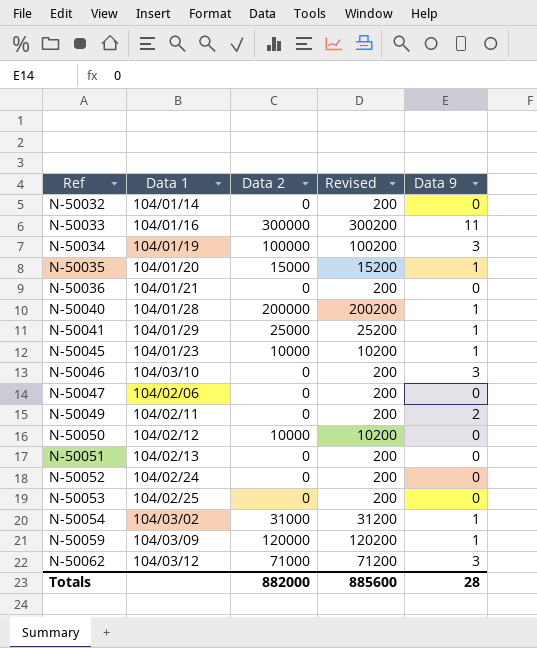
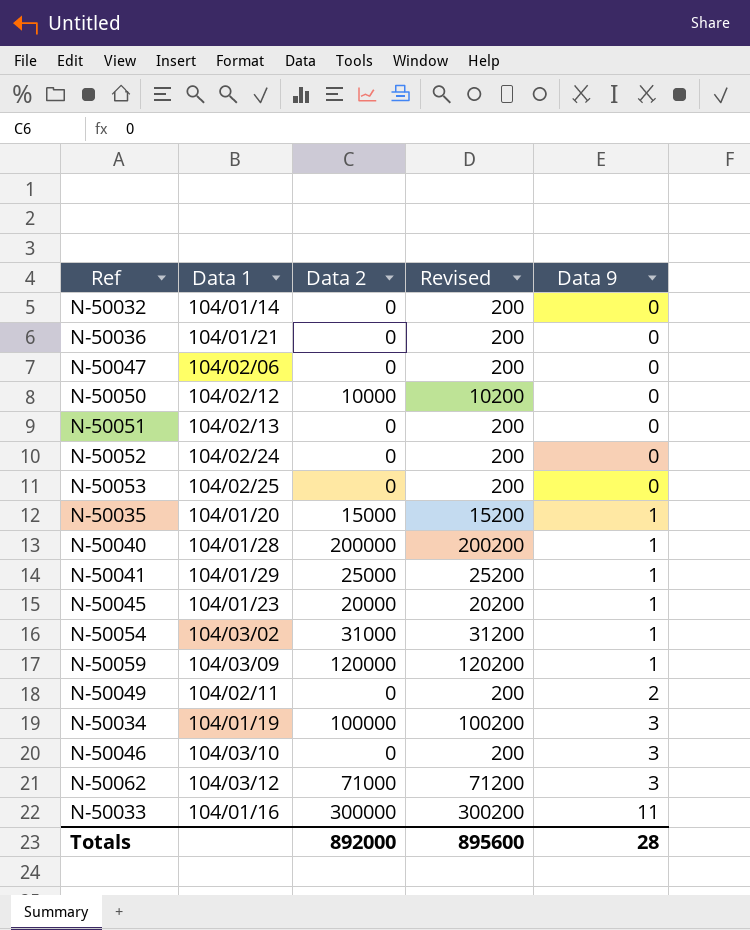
row order: Ref ascending -> Data 9 ascending
N-50045 | Data 2: 10000 -> 20000
N-50045 | Revised: 10200 -> 20200
Totals | Data 2: 882000 -> 892000
Totals | Revised: 885600 -> 895600

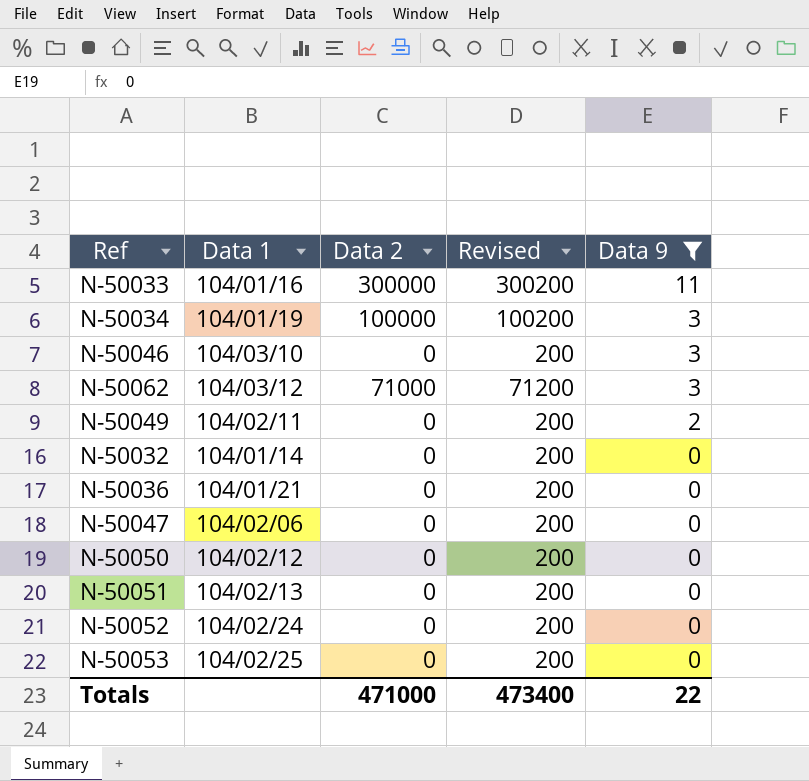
filter: none -> Data 9 != 1
row order: Data 9 ascending -> Data 9 descending
N-50050 | Data 2: 10000 -> 0
N-50050 | Revised: 10200 -> 200
Totals | Data 2: 892000 -> 471000
Totals | Revised: 895600 -> 473400
Totals | Data 9: 28 -> 22

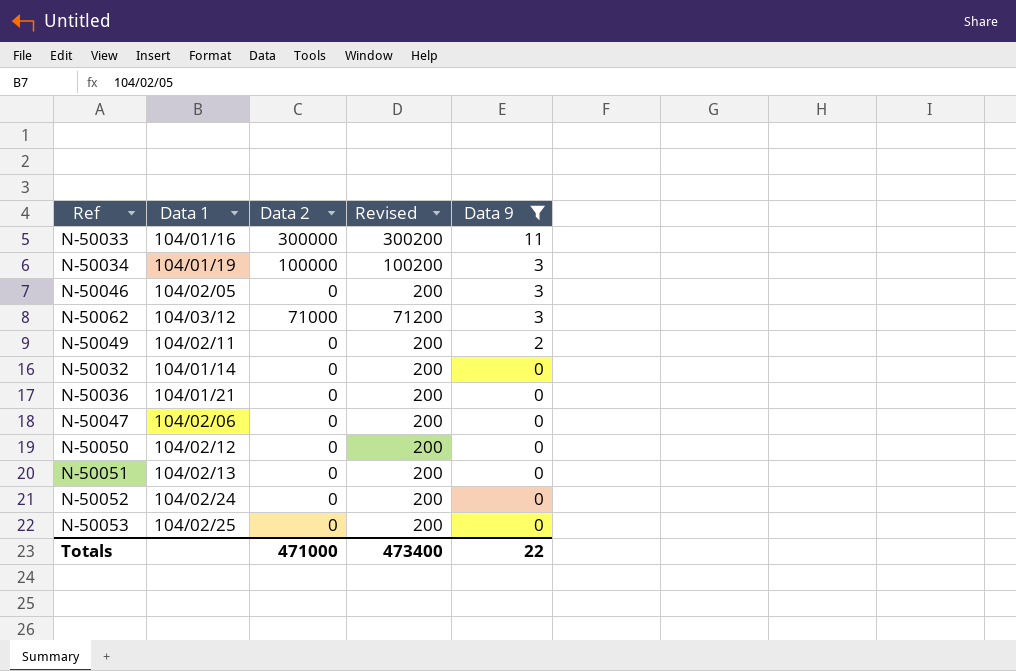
N-50046 | Data 1: 104/03/10 -> 104/02/05

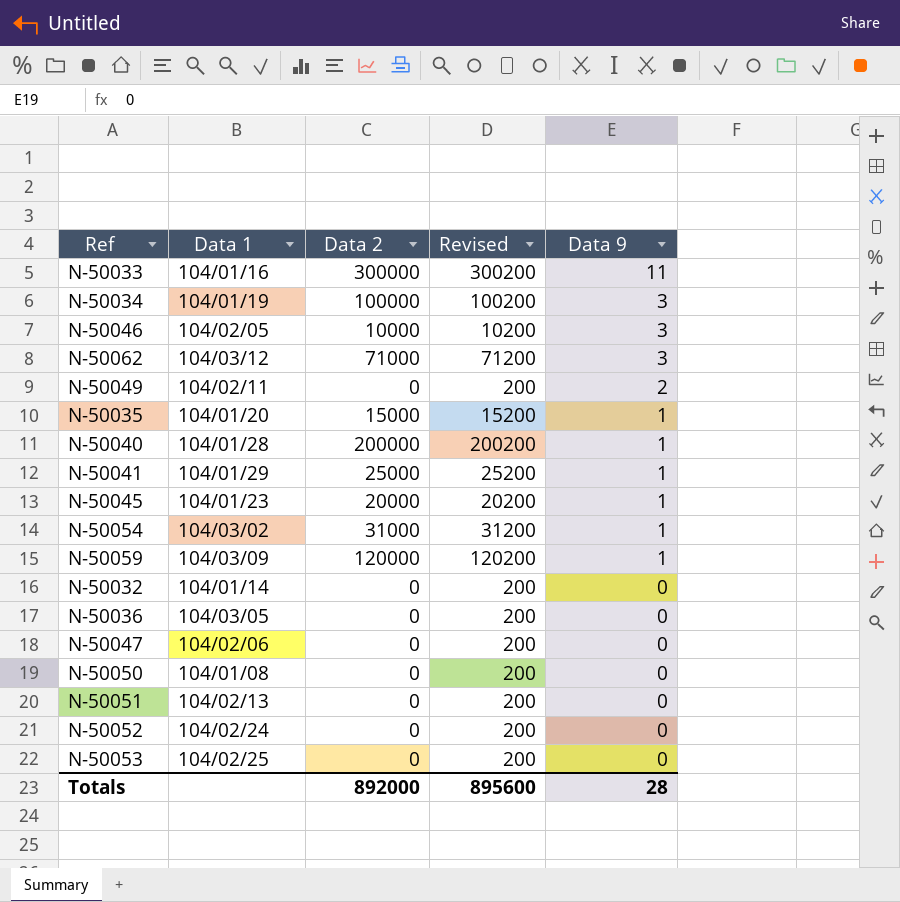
filter: Data 9 != 1 -> none
N-50046 | Data 2: 0 -> 10000
N-50046 | Revised: 200 -> 10200
N-50036 | Data 1: 104/01/21 -> 104/03/05
N-50050 | Data 1: 104/02/12 -> 104/01/08
Totals | Data 2: 471000 -> 892000
Totals | Revised: 473400 -> 895600
Totals | Data 9: 22 -> 28

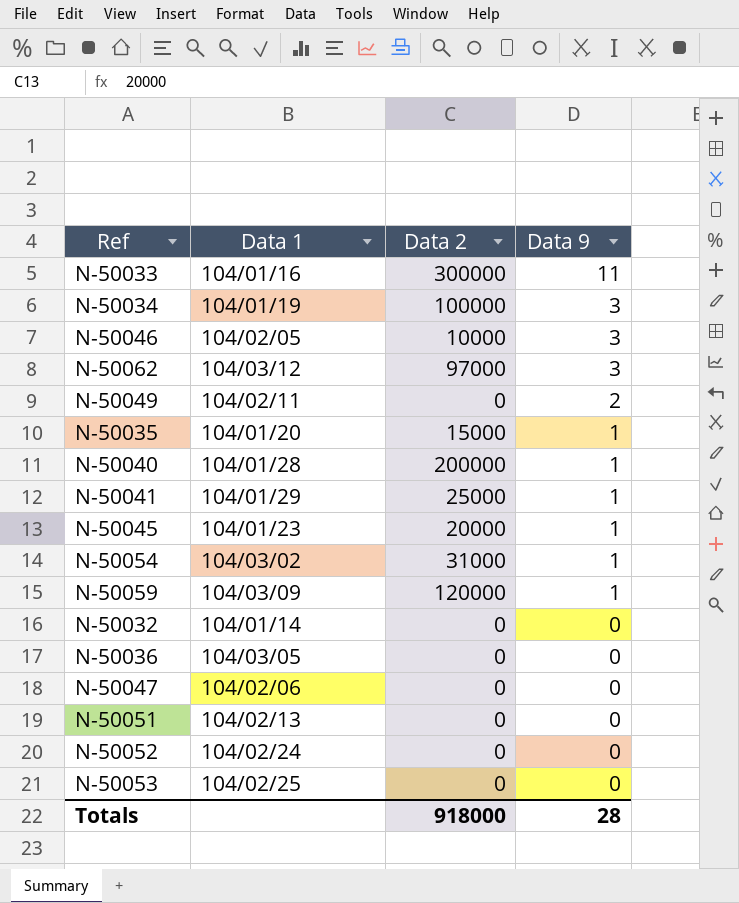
column Revised | formula: [Data 2] + 200 -> none
row N-50050: 104/01/08 | 0 | 200 | 0 -> none
N-50062 | Data 2: 71000 -> 97000
Totals | Data 2: 892000 -> 918000

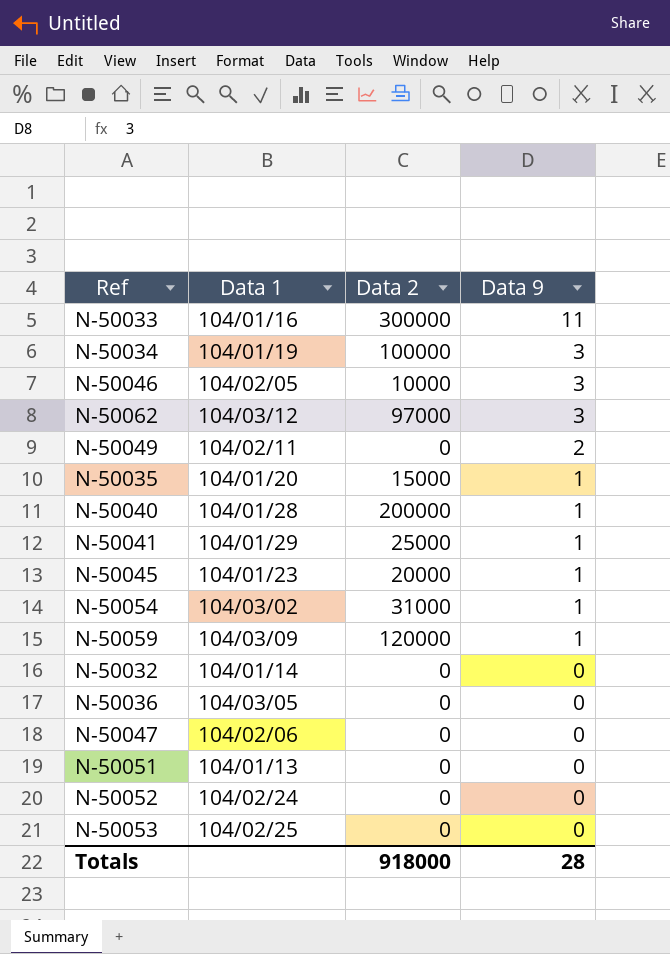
N-50051 | Data 1: 104/02/13 -> 104/01/13

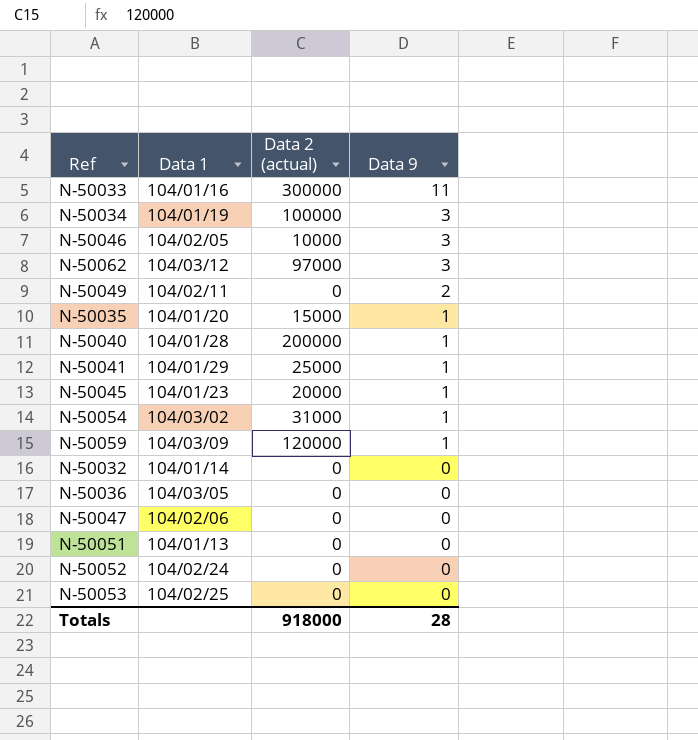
column name: Data 2 -> Data 2 (actual)

